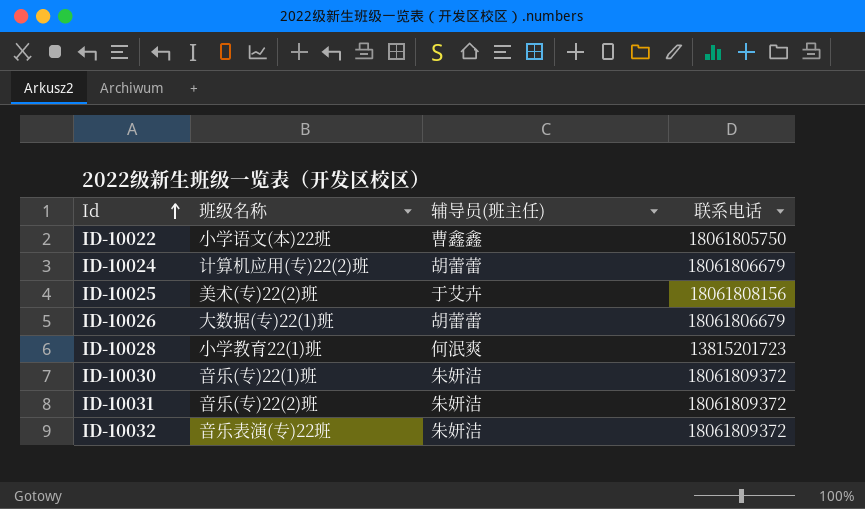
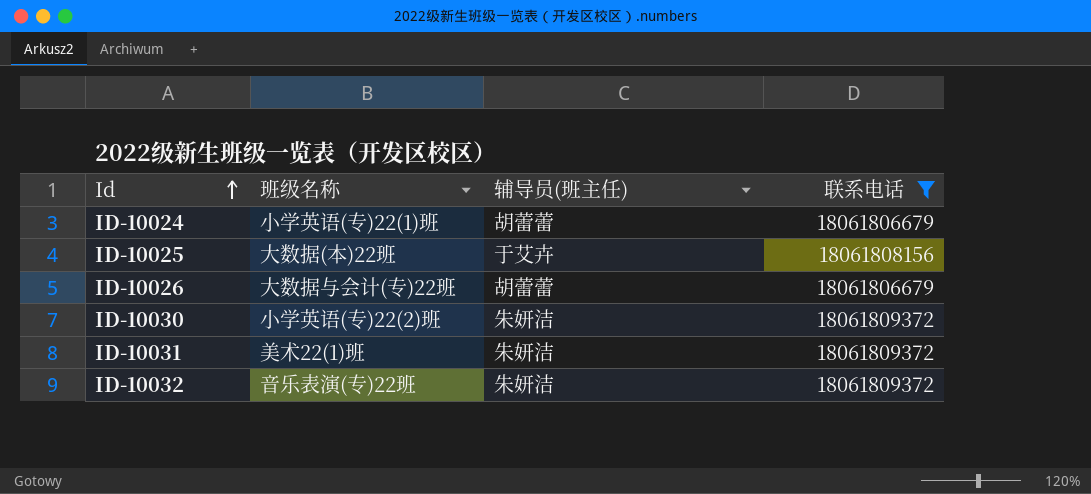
filter: none -> 联系电话 >= 18061806679
ID-10024 | 班级名称: 计算机应用(专)22(2)班 -> 小学英语(专)22(1)班
ID-10025 | 班级名称: 美术(专)22(2)班 -> 大数据(本)22班
ID-10026 | 班级名称: 大数据(专)22(1)班 -> 大数据与会计(专)22班
ID-10030 | 班级名称: 音乐(专)22(1)班 -> 小学英语(专)22(2)班
ID-10031 | 班级名称: 音乐(专)22(2)班 -> 美术22(1)班

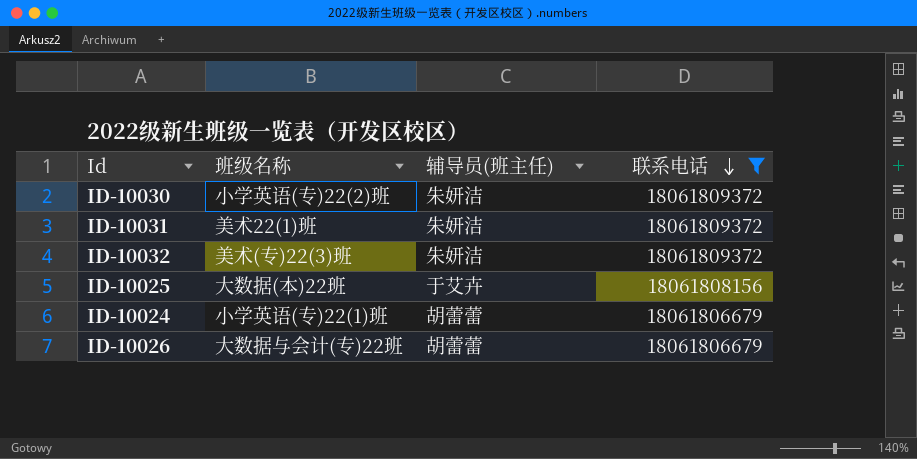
row order: Id ascending -> 联系电话 descending
ID-10032 | 班级名称: 音乐表演(专)22班 -> 美术(专)22(3)班

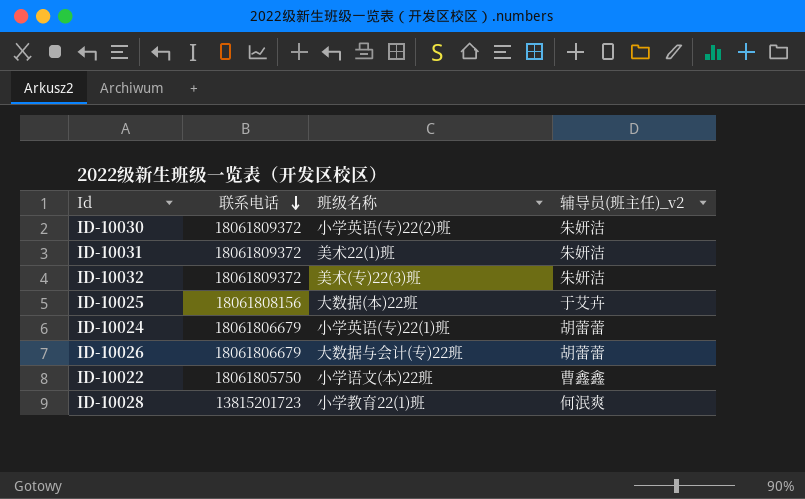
filter: 联系电话 >= 18061806679 -> none
column 联系电话 | position: 4 -> 2
column name: 辅导员(班主任) -> 辅导员(班主任)_v2

